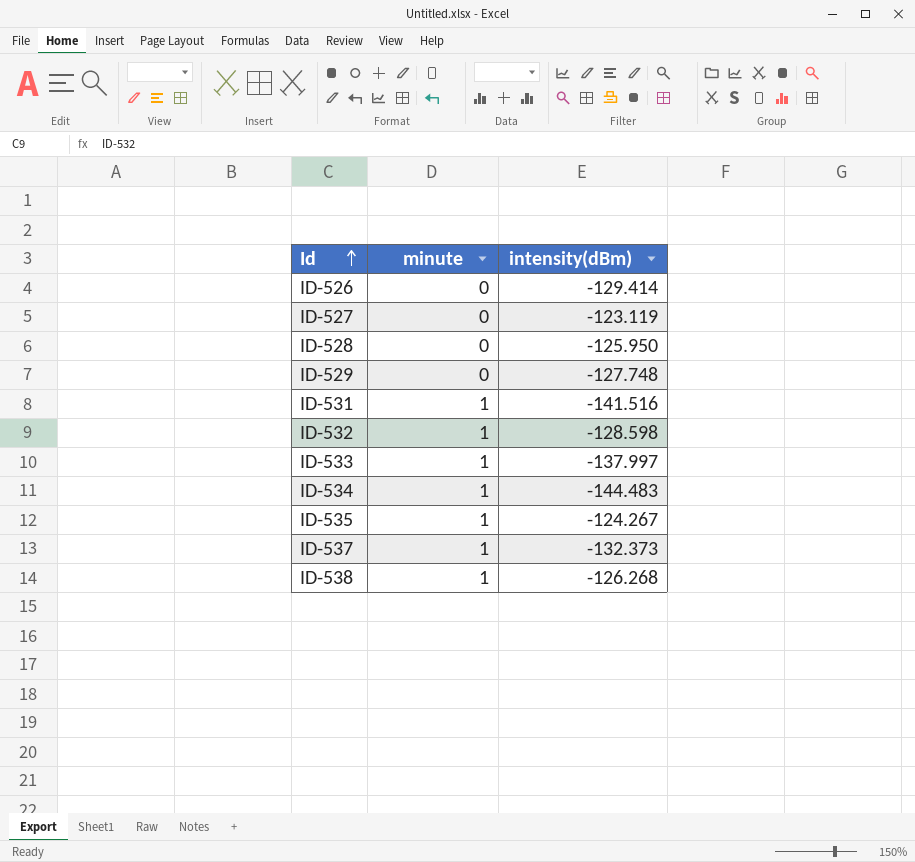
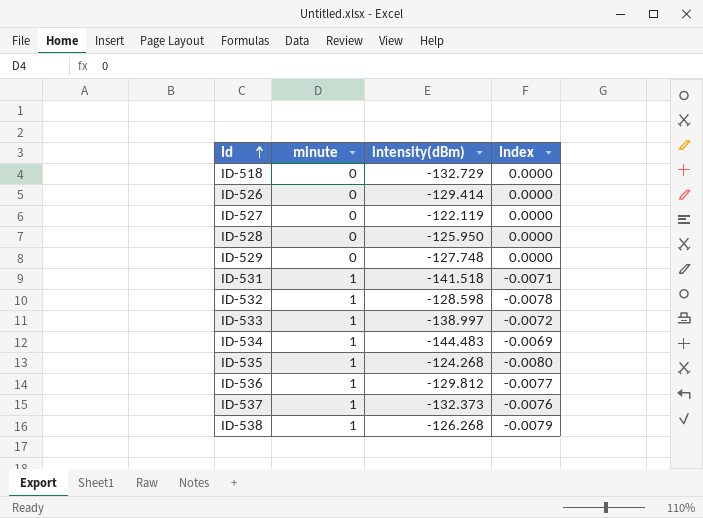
column Index | formula: none -> [minute] / [intensity(dBm)]
row ID-518: none -> 0 | -132.729 | 0.0000
ID-527 | intensity(dBm): -123.119 -> -122.119
ID-531 | intensity(dBm): -141.516 -> -141.518
ID-533 | intensity(dBm): -137.997 -> -138.997
ID-535 | intensity(dBm): -124.267 -> -124.268
row ID-536: none -> 1 | -129.812 | -0.0077

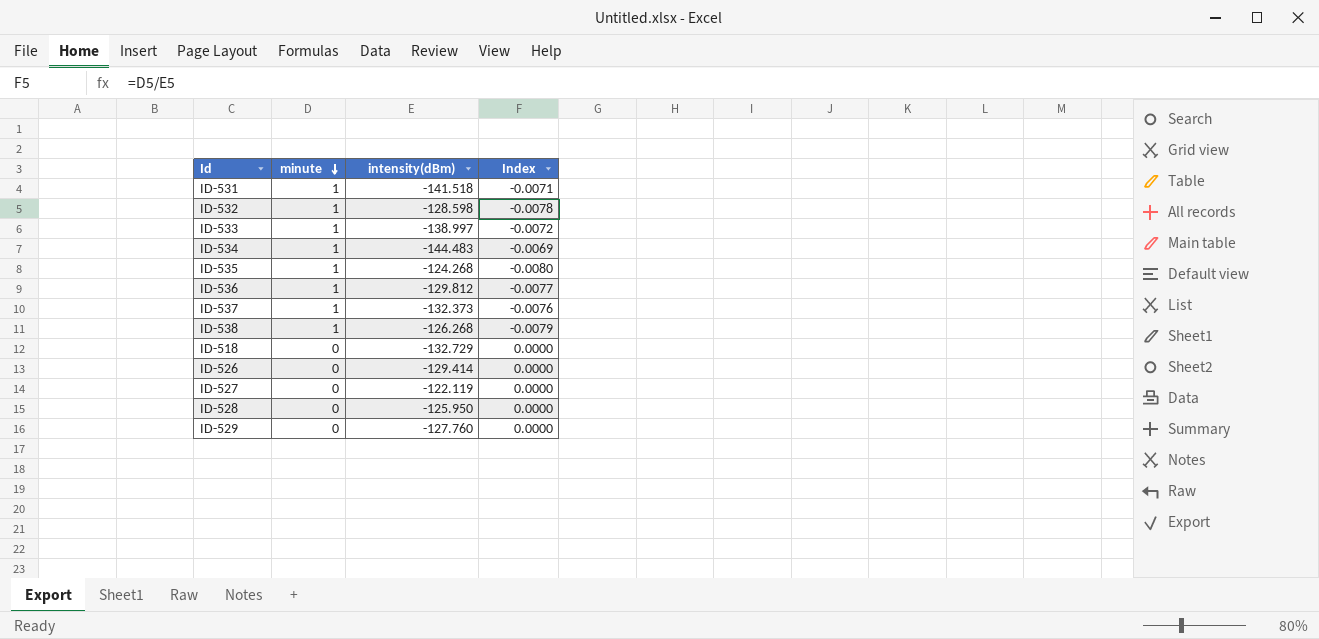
row order: Id ascending -> minute descending
ID-529 | intensity(dBm): -127.748 -> -127.760

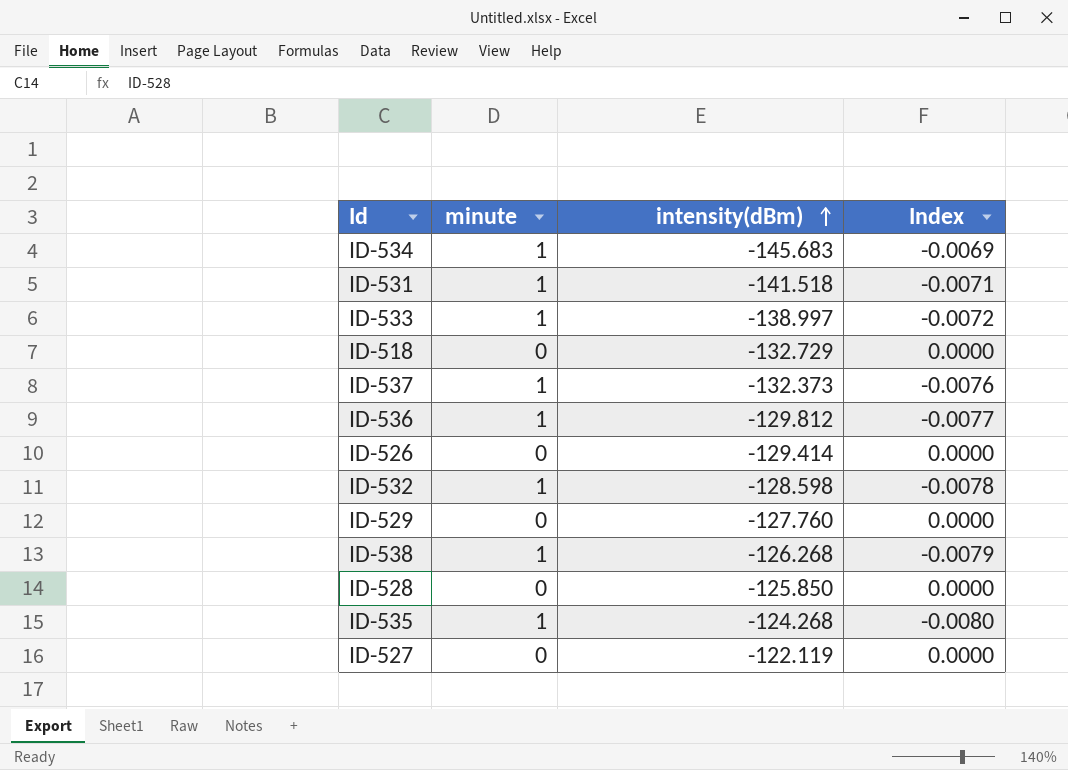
row order: minute descending -> intensity(dBm) ascending
ID-534 | intensity(dBm): -144.483 -> -145.683
ID-528 | intensity(dBm): -125.950 -> -125.850

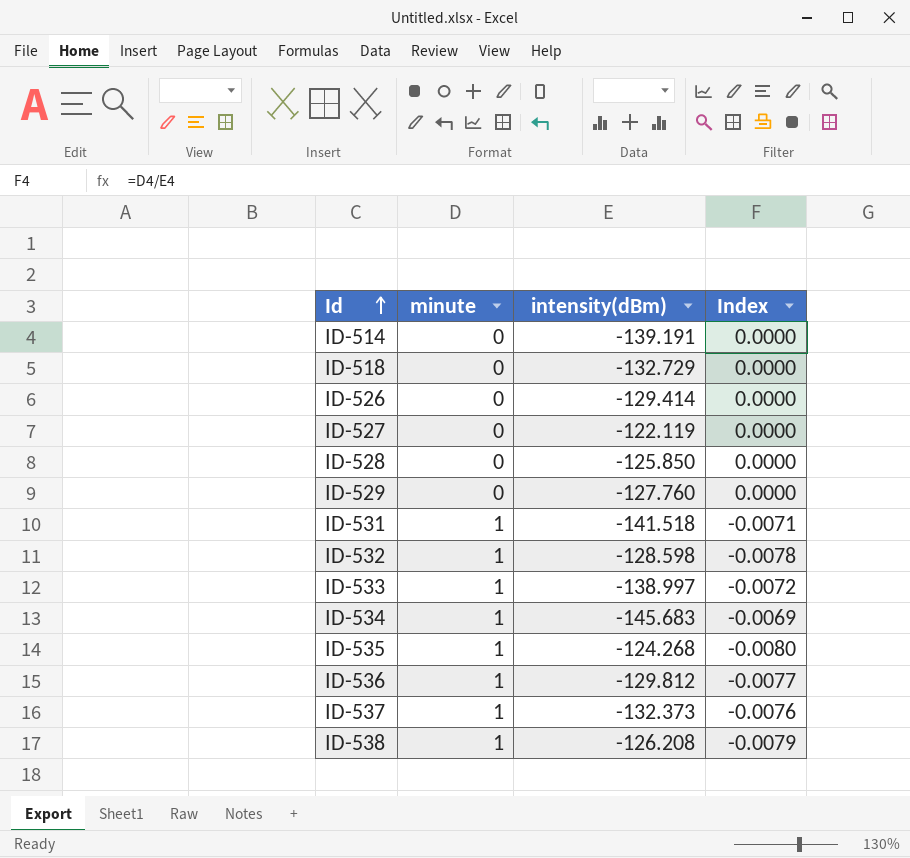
row order: intensity(dBm) ascending -> Id ascending
row ID-514: none -> 0 | -139.191 | 0.0000
ID-538 | intensity(dBm): -126.268 -> -126.208

